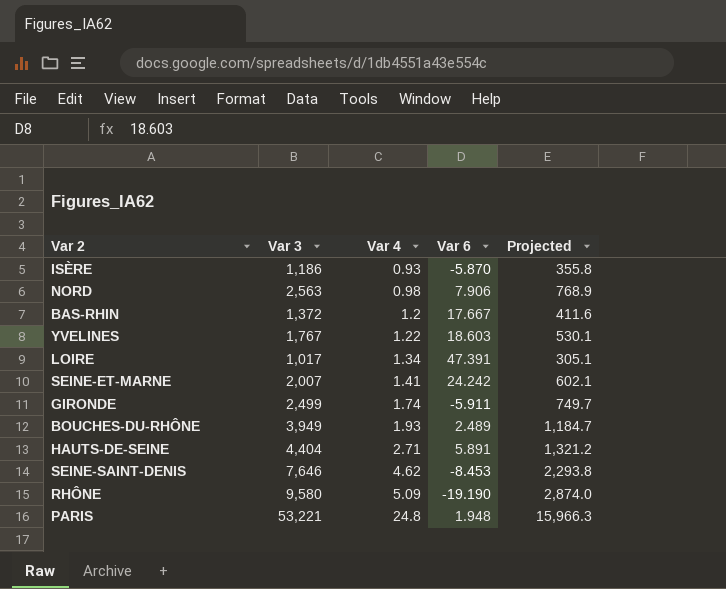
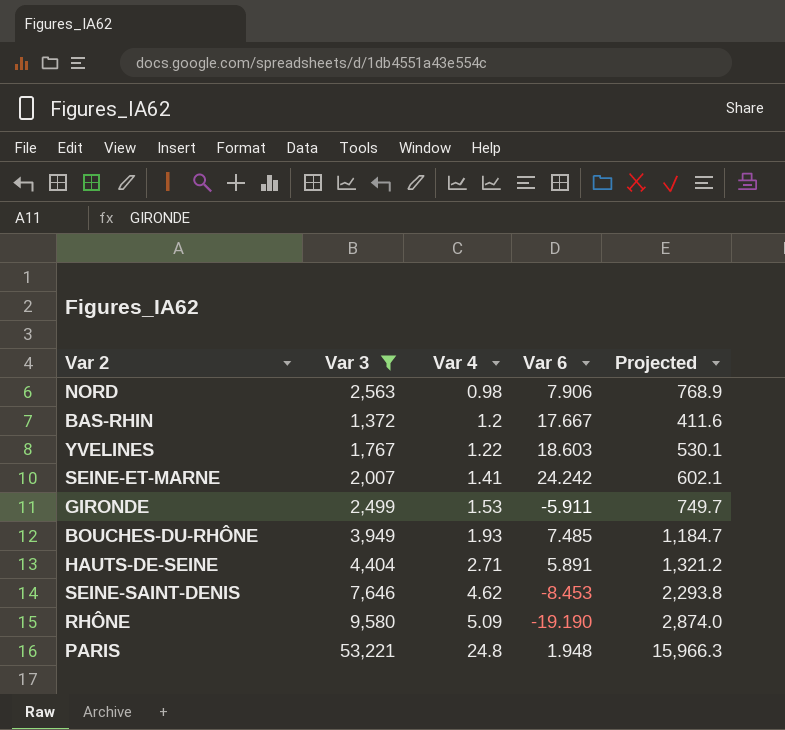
filter: none -> Var 3 >= 1,372
GIRONDE | Var 4: 1.74 -> 1.53
BOUCHES-DU-RHÔNE | Var 6: 2.489 -> 7.485

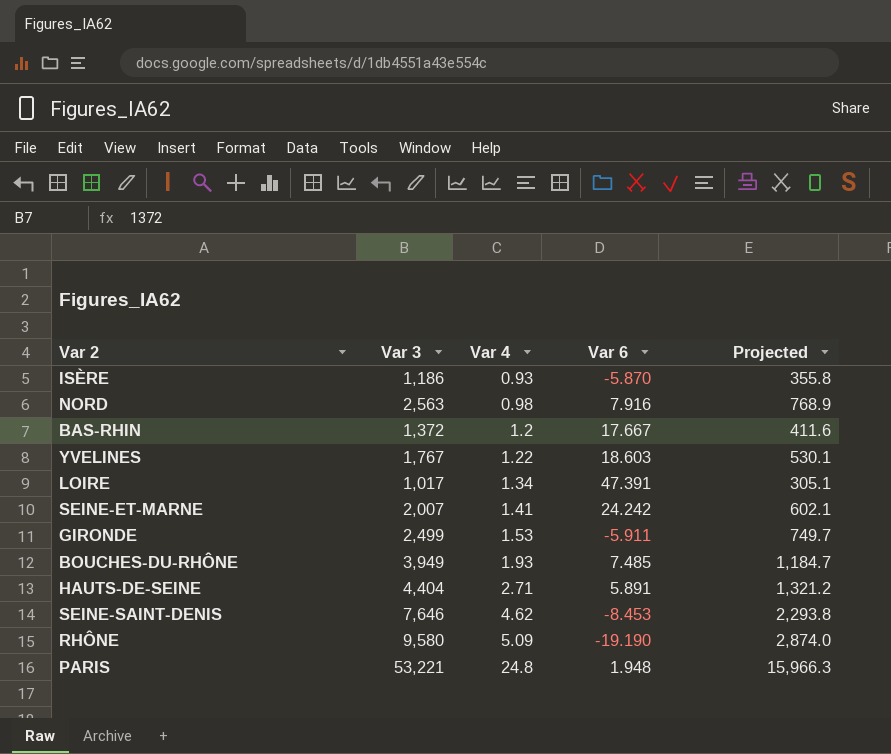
filter: Var 3 >= 1,372 -> none
NORD | Var 6: 7.906 -> 7.916

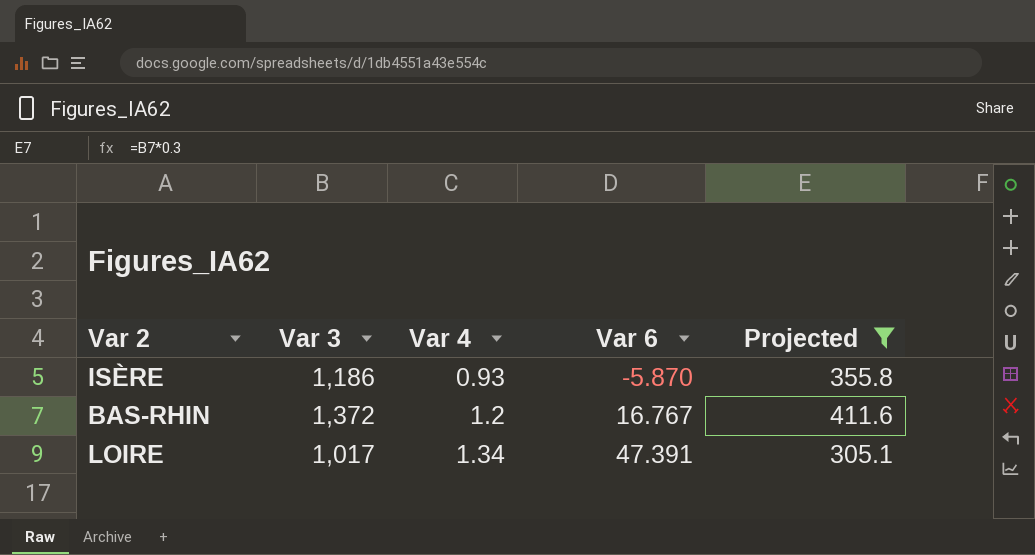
filter: none -> Projected <= 411.6
BAS-RHIN | Var 6: 17.667 -> 16.767

